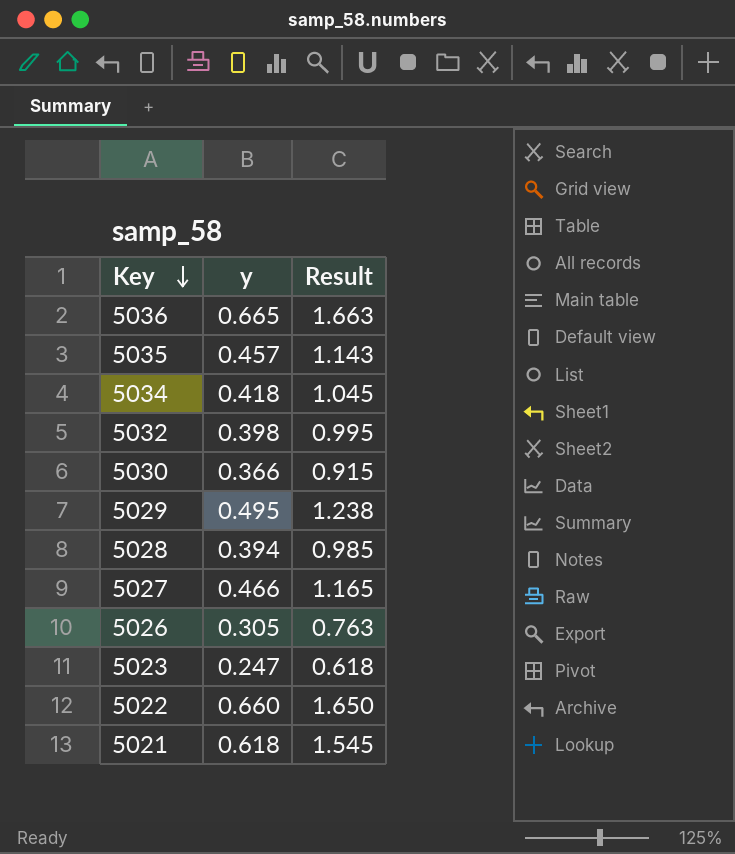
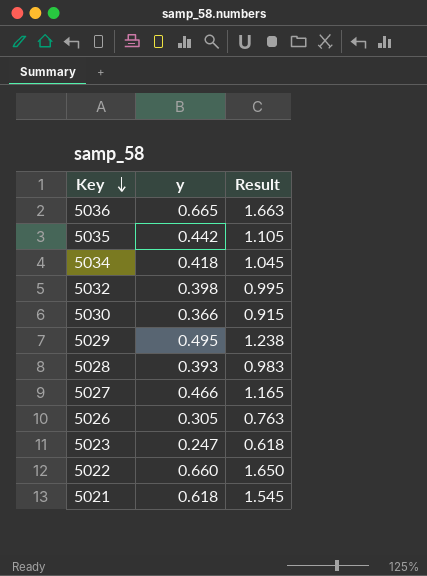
5035 | y: 0.457 -> 0.442
5035 | Result: 1.143 -> 1.105
5028 | y: 0.394 -> 0.393
5028 | Result: 0.985 -> 0.983

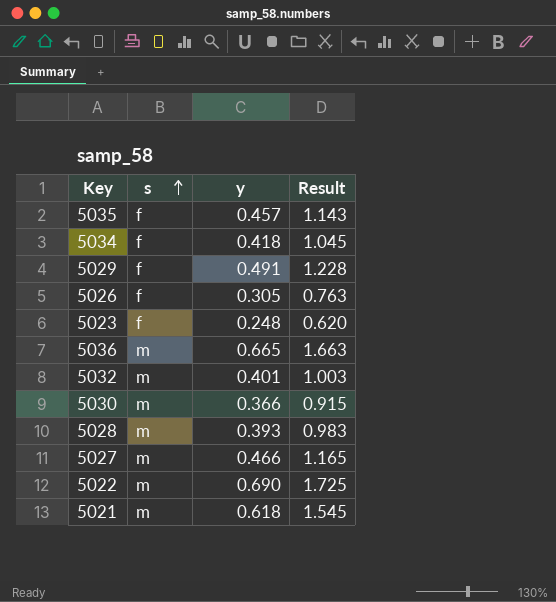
row order: Key descending -> s ascending
column s | position: none -> 2
5035 | y: 0.442 -> 0.457
5035 | Result: 1.105 -> 1.143
5029 | y: 0.495 -> 0.491
5029 | Result: 1.238 -> 1.228
5023 | y: 0.247 -> 0.248
5023 | Result: 0.618 -> 0.620
5032 | y: 0.398 -> 0.401
5032 | Result: 0.995 -> 1.003
5022 | y: 0.660 -> 0.690
5022 | Result: 1.650 -> 1.725

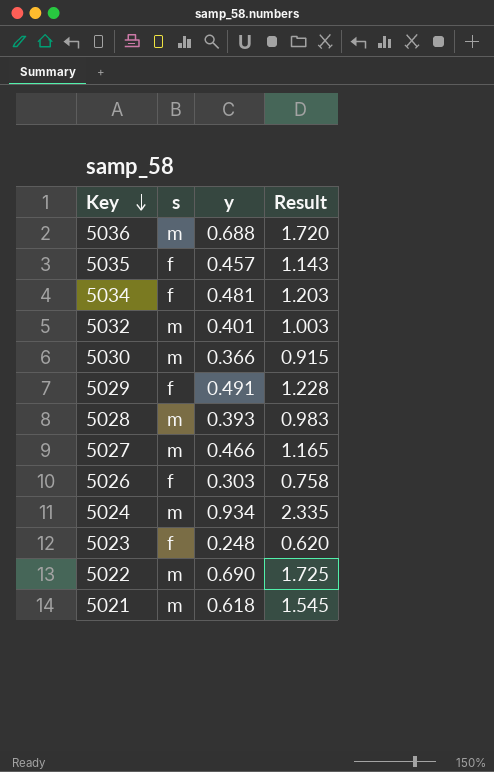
row order: s ascending -> Key descending
5036 | y: 0.665 -> 0.688
5036 | Result: 1.663 -> 1.720
5034 | y: 0.418 -> 0.481
5034 | Result: 1.045 -> 1.203
5026 | y: 0.305 -> 0.303
5026 | Result: 0.763 -> 0.758
row 5024: none -> m | 0.934 | 2.335

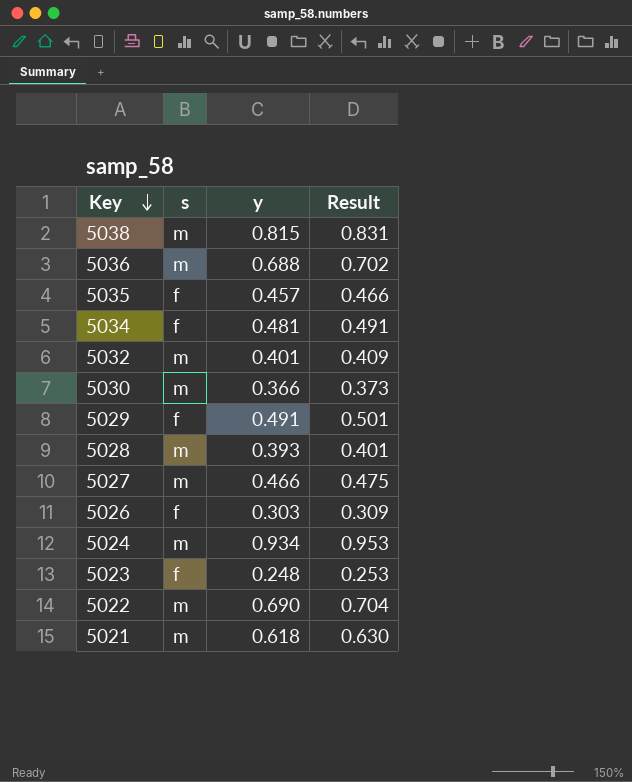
column Result | formula: [y] * 2.5 -> [y] * 1.02
row 5038: none -> m | 0.815 | 0.831

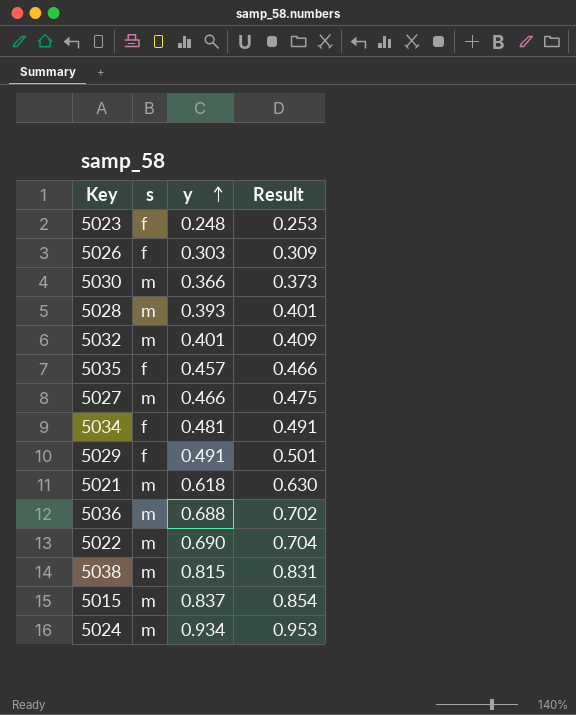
row order: Key descending -> y ascending
row 5015: none -> m | 0.837 | 0.854

